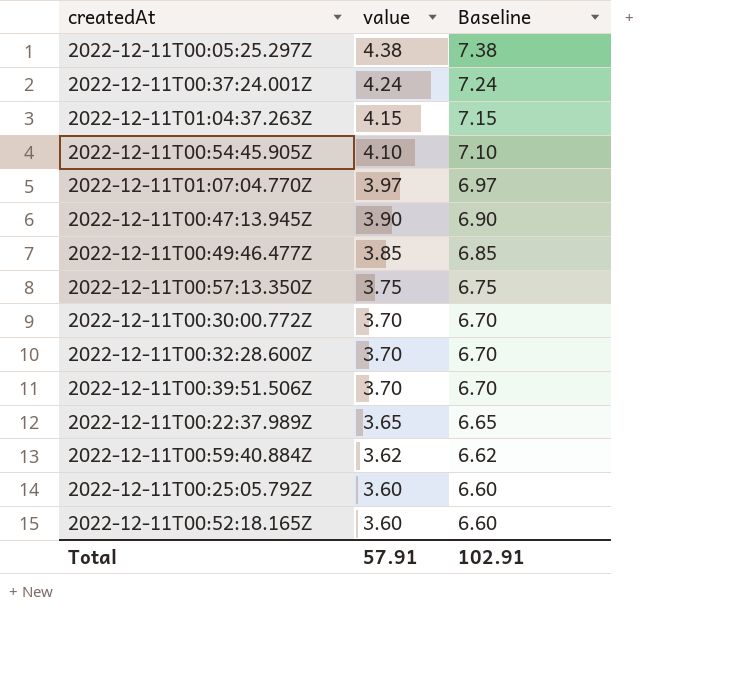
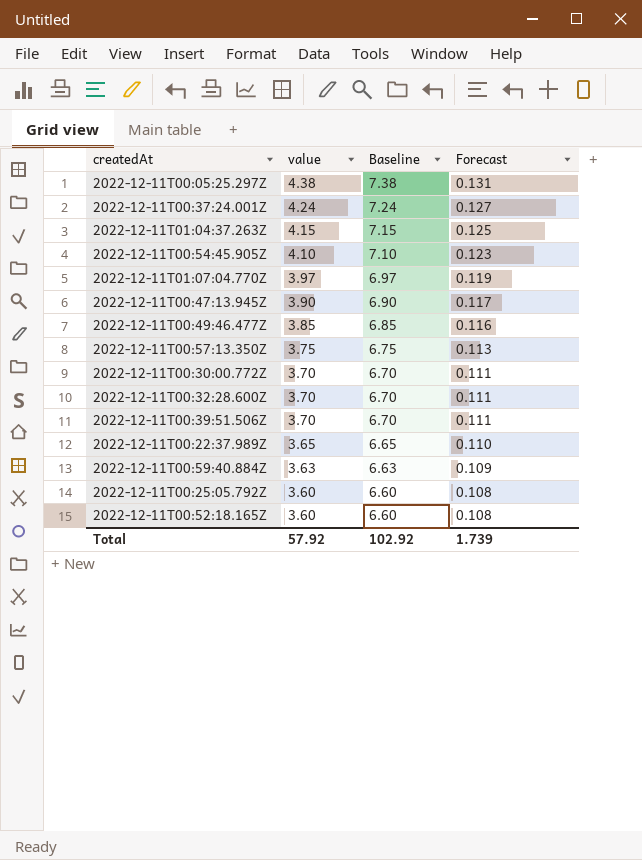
column Forecast | formula: none -> [value] * 0.03
2022-12-11T00:59:40.884Z | value: 3.62 -> 3.63
2022-12-11T00:59:40.884Z | Baseline: 6.62 -> 6.63
Total | value: 57.91 -> 57.92
Total | Baseline: 102.91 -> 102.92

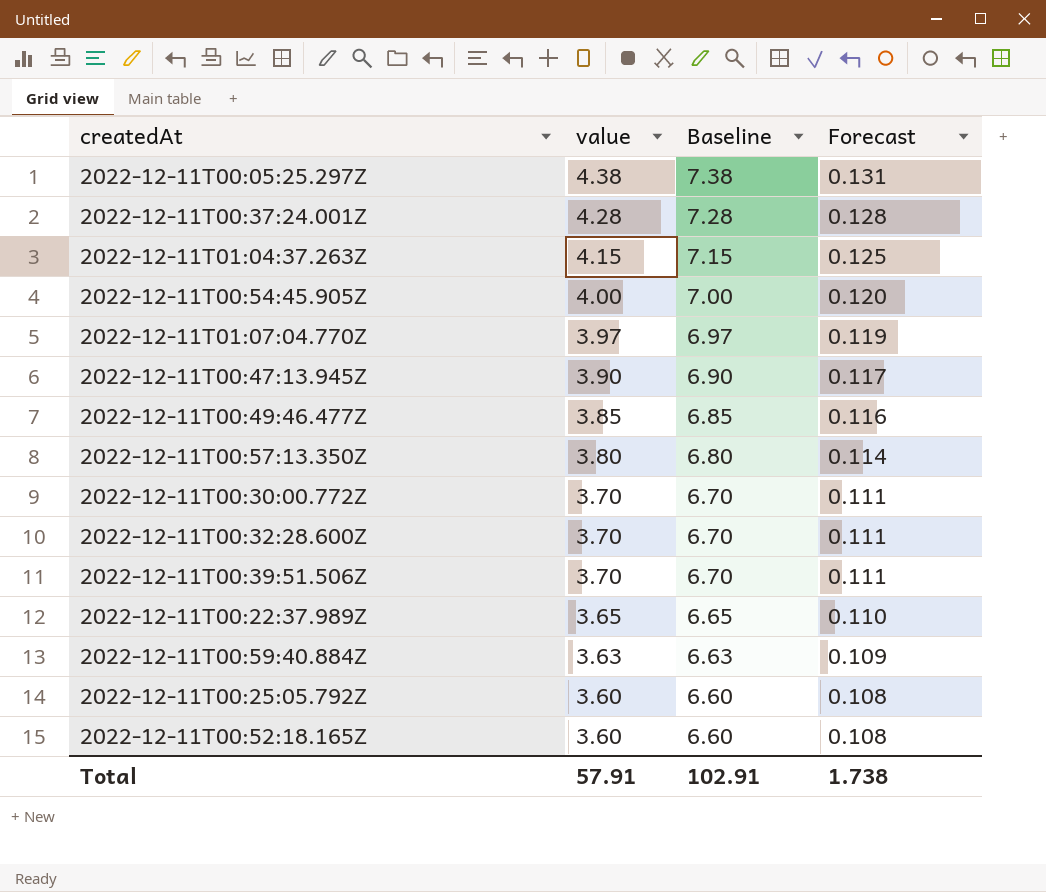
2022-12-11T00:37:24.001Z | value: 4.24 -> 4.28
2022-12-11T00:37:24.001Z | Baseline: 7.24 -> 7.28
2022-12-11T00:37:24.001Z | Forecast: 0.127 -> 0.128
2022-12-11T00:54:45.905Z | value: 4.10 -> 4.00
2022-12-11T00:54:45.905Z | Baseline: 7.10 -> 7.00
2022-12-11T00:54:45.905Z | Forecast: 0.123 -> 0.120
2022-12-11T00:57:13.350Z | value: 3.75 -> 3.80
2022-12-11T00:57:13.350Z | Baseline: 6.75 -> 6.80
2022-12-11T00:57:13.350Z | Forecast: 0.113 -> 0.114
Total | value: 57.92 -> 57.91
Total | Baseline: 102.92 -> 102.91
Total | Forecast: 1.739 -> 1.738

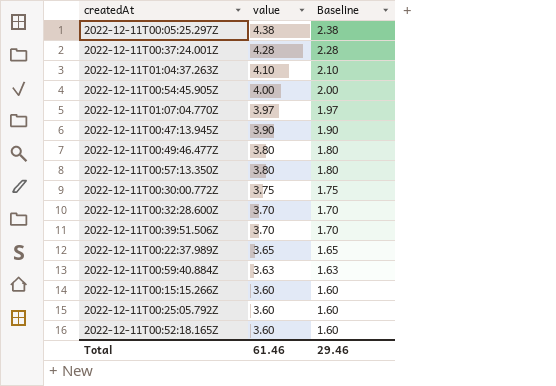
column Forecast | formula: [value] * 0.03 -> none
column Baseline | formula: [value] + 3 -> [value] - 2
2022-12-11T01:04:37.263Z | value: 4.15 -> 4.10
2022-12-11T00:49:46.477Z | value: 3.85 -> 3.80
2022-12-11T00:30:00.772Z | value: 3.70 -> 3.75
row 2022-12-11T00:15:15.266Z: none -> 3.60 | 1.60
Total | value: 57.91 -> 61.46
Total | Baseline: 102.91 -> 29.46

